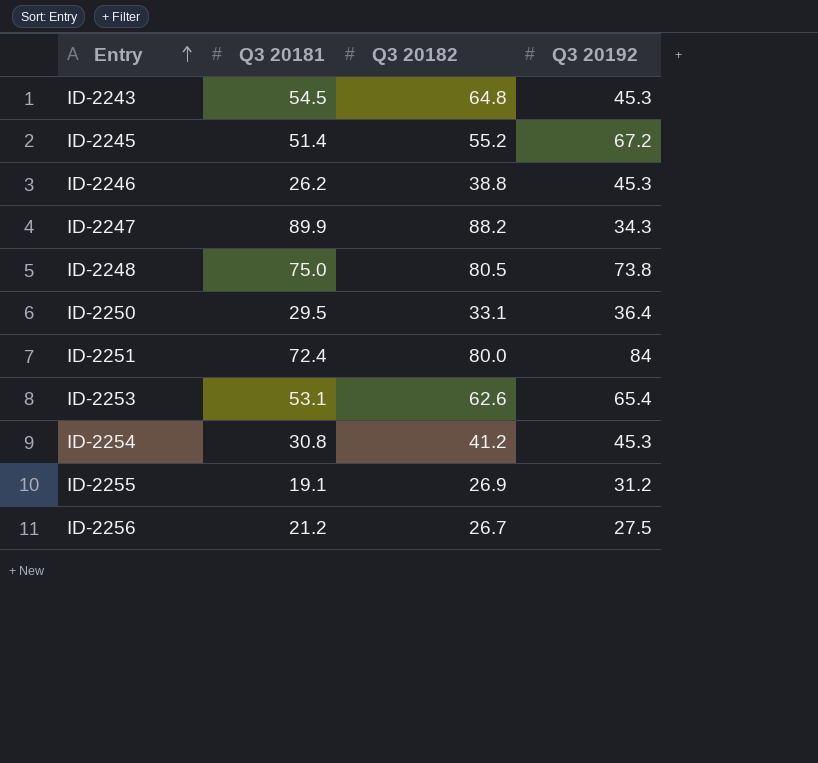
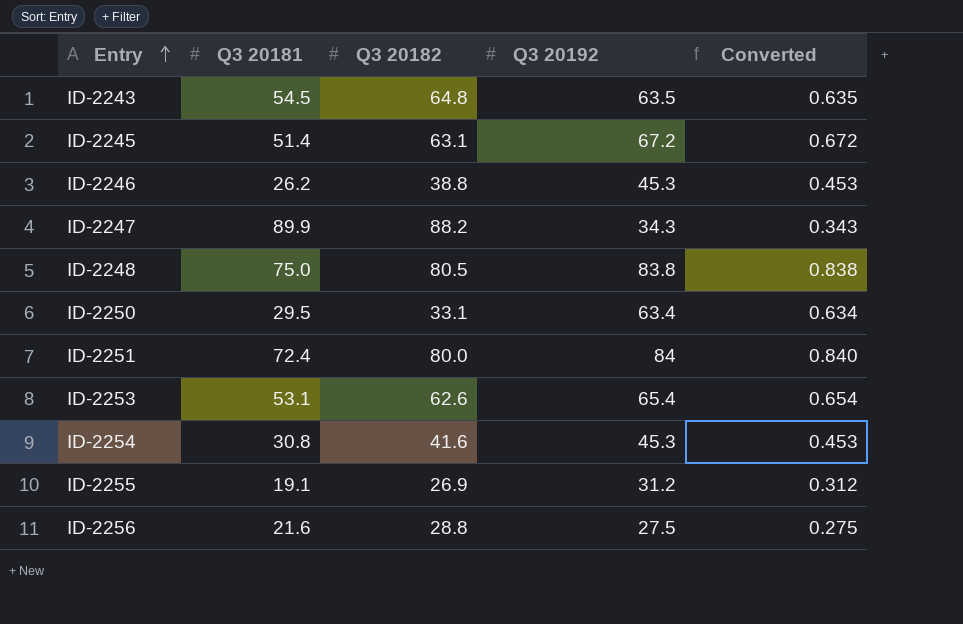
column Converted | formula: none -> [Q3 20192] * 0.01
ID-2243 | Q3 20192: 45.3 -> 63.5
ID-2245 | Q3 20182: 55.2 -> 63.1
ID-2248 | Q3 20192: 73.8 -> 83.8
ID-2250 | Q3 20192: 36.4 -> 63.4
ID-2254 | Q3 20182: 41.2 -> 41.6
ID-2256 | Q3 20181: 21.2 -> 21.6
ID-2256 | Q3 20182: 26.7 -> 28.8

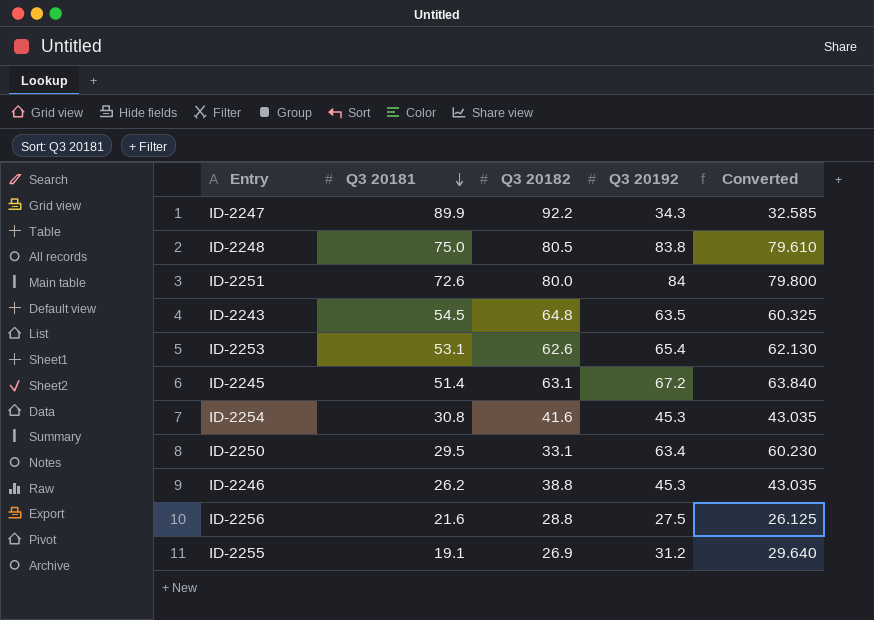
row order: Entry ascending -> Q3 20181 descending
column Converted | formula: [Q3 20192] * 0.01 -> [Q3 20192] * 0.95
ID-2247 | Q3 20182: 88.2 -> 92.2
ID-2251 | Q3 20181: 72.4 -> 72.6

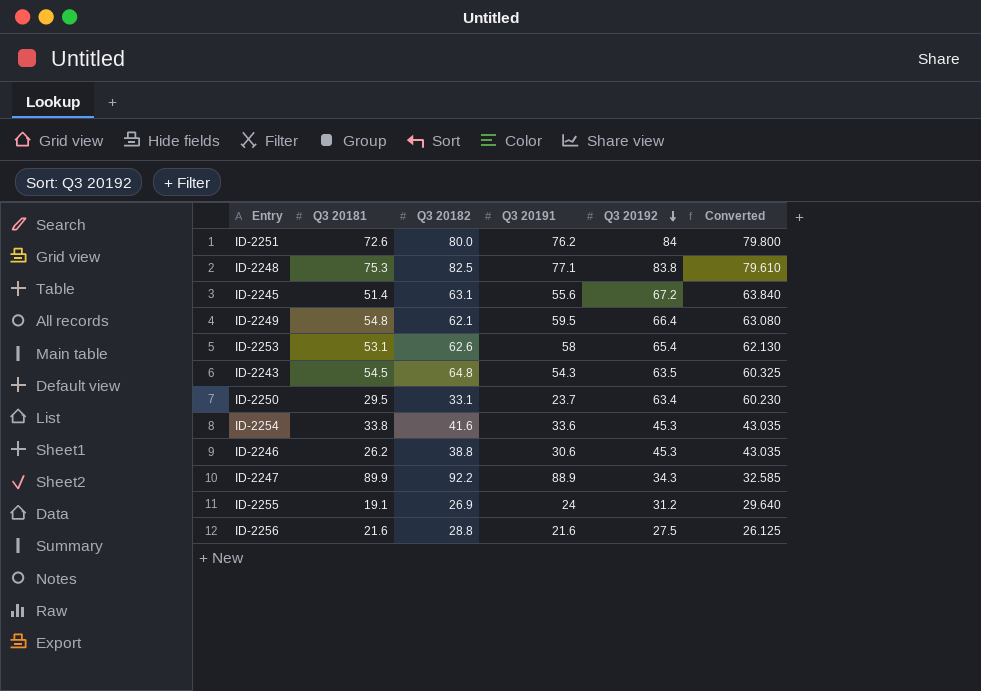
row order: Q3 20181 descending -> Q3 20192 descending
column Q3 20191 | position: none -> 4
ID-2248 | Q3 20181: 75.0 -> 75.3
ID-2248 | Q3 20182: 80.5 -> 82.5
row ID-2249: none -> 54.8 | 62.1 | 59.5 | 66.4 | 63.080
ID-2254 | Q3 20181: 30.8 -> 33.8

